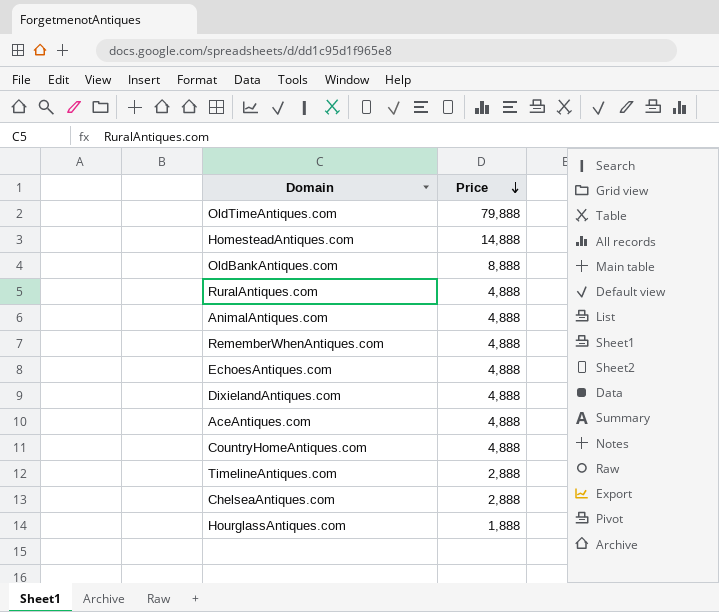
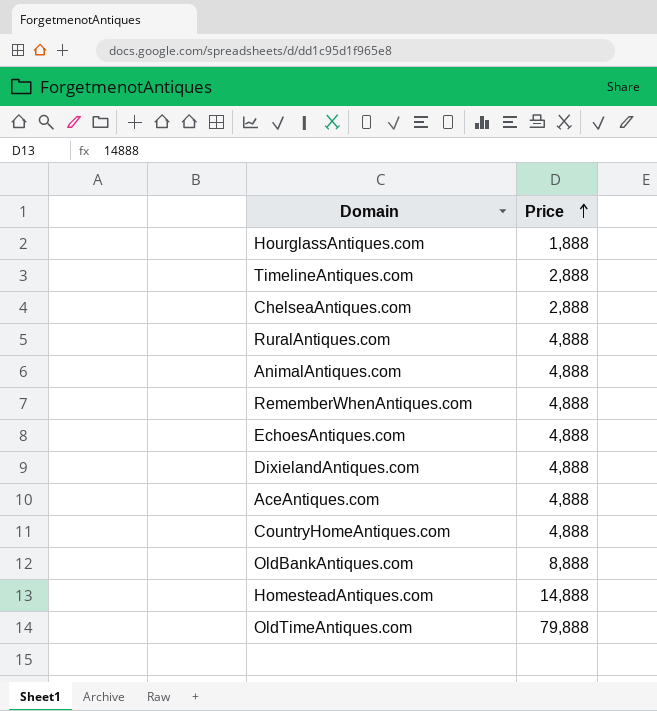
row order: Price descending -> Price ascending

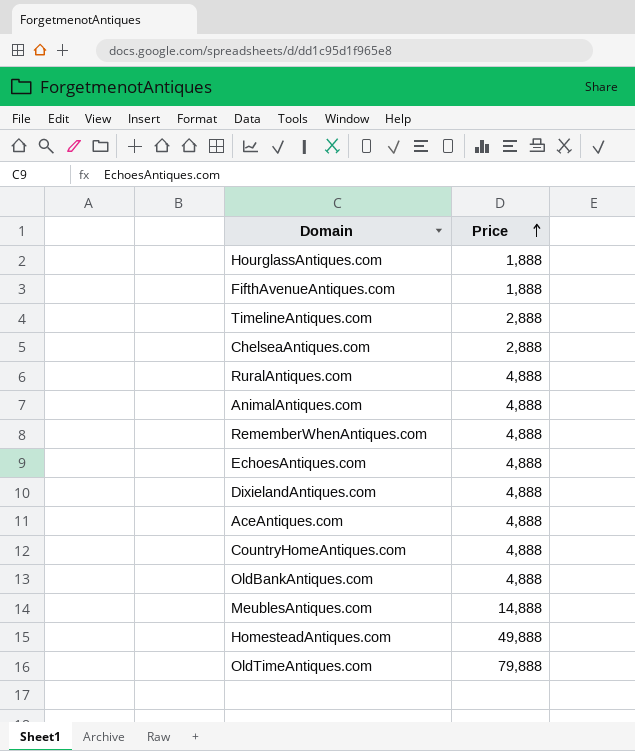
row FifthAvenueAntiques.com: none -> 1,888
OldBankAntiques.com | Price: 8,888 -> 4,888
row MeublesAntiques.com: none -> 14,888
HomesteadAntiques.com | Price: 14,888 -> 49,888

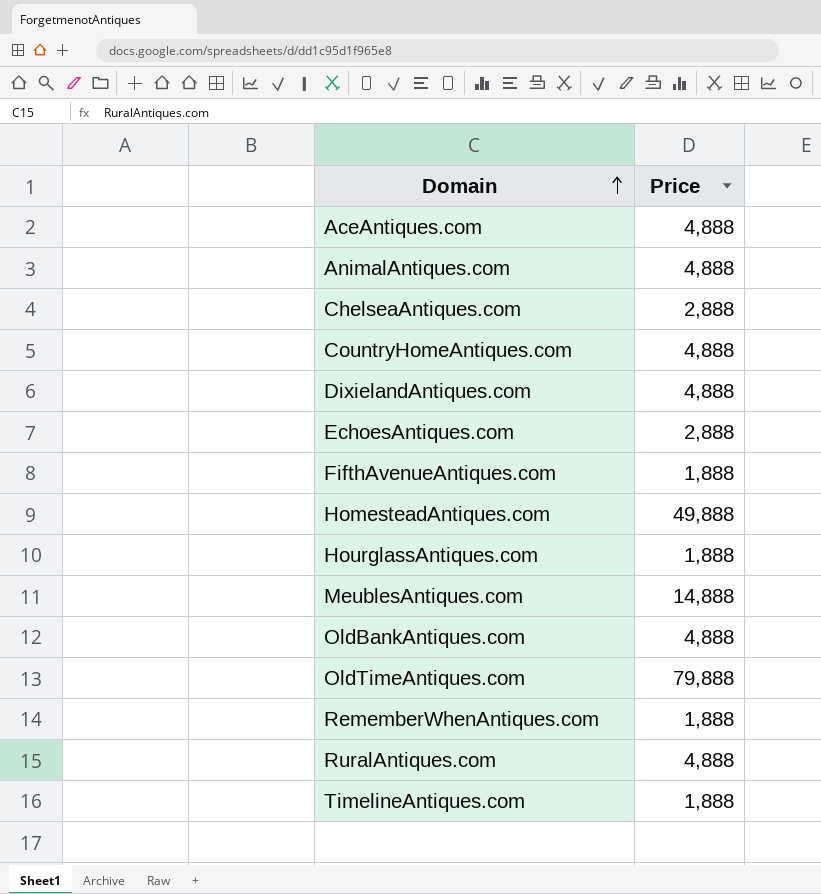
row order: Price ascending -> Domain ascending
EchoesAntiques.com | Price: 4,888 -> 2,888
RememberWhenAntiques.com | Price: 4,888 -> 1,888
TimelineAntiques.com | Price: 2,888 -> 1,888

